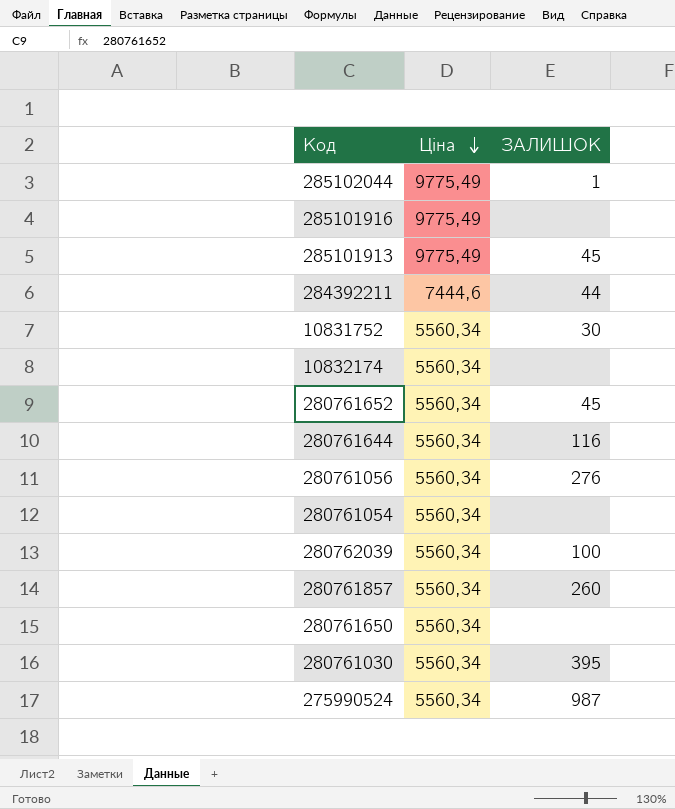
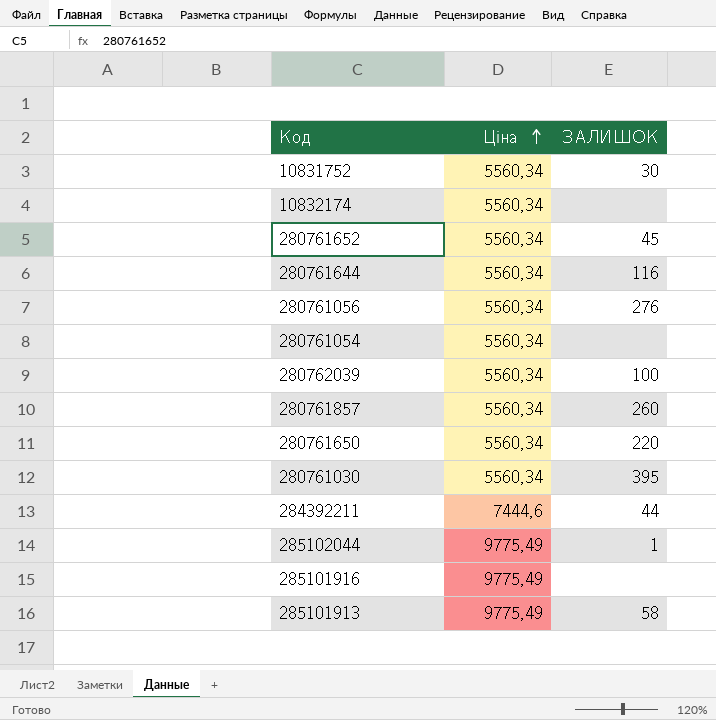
row order: Ціна descending -> Ціна ascending
row 275990524: 5560,34 | 987 -> none
280761650 | ЗАЛИШОК: none -> 220
285101913 | ЗАЛИШОК: 45 -> 58

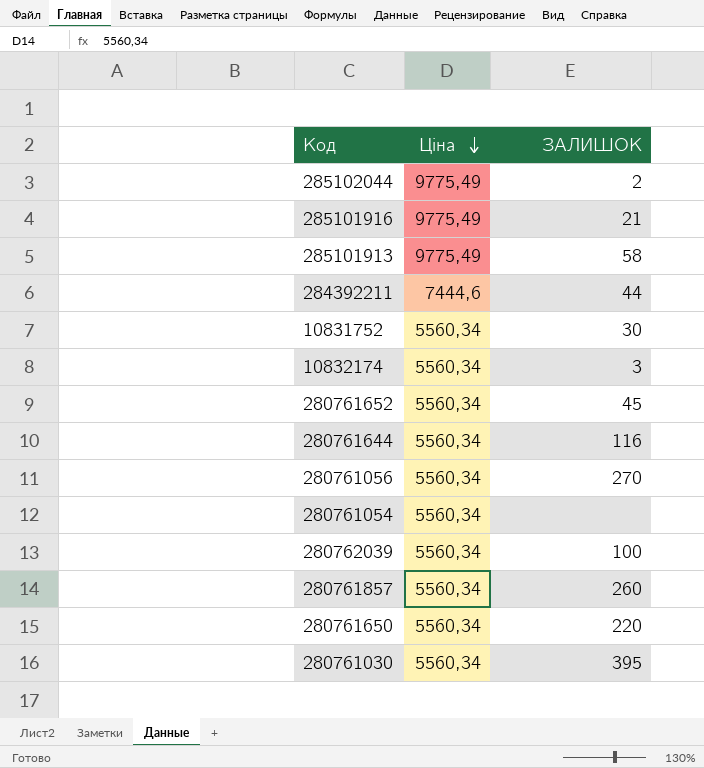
row order: Ціна ascending -> Ціна descending
285102044 | ЗАЛИШОК: 1 -> 2
285101916 | ЗАЛИШОК: none -> 21
10832174 | ЗАЛИШОК: none -> 3
280761056 | ЗАЛИШОК: 276 -> 270

